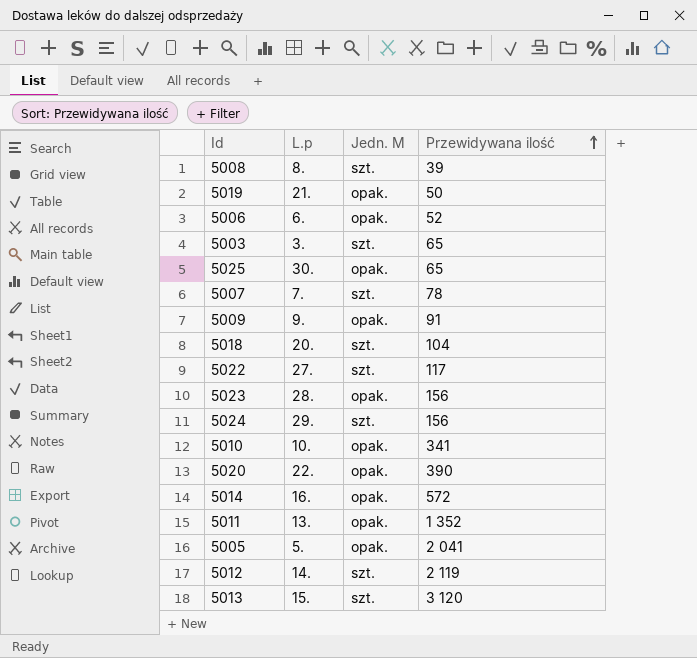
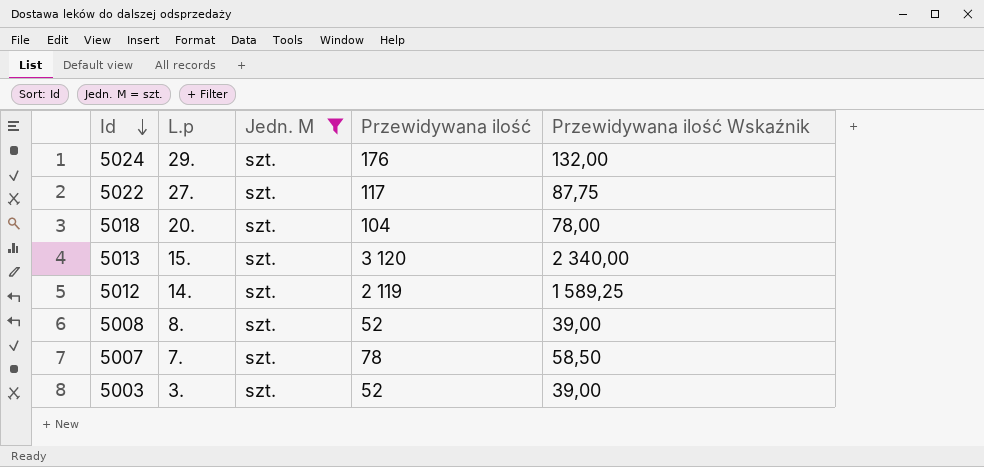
filter: none -> Jedn. M = szt.
row order: Przewidywana ilość ascending -> Id descending
column Przewidywana ilość Wskaźnik | formula: none -> [Przewidywana ilość] * 0,75
5024 | Przewidywana ilość: 156 -> 176
5008 | Przewidywana ilość: 39 -> 52
5003 | Przewidywana ilość: 65 -> 52

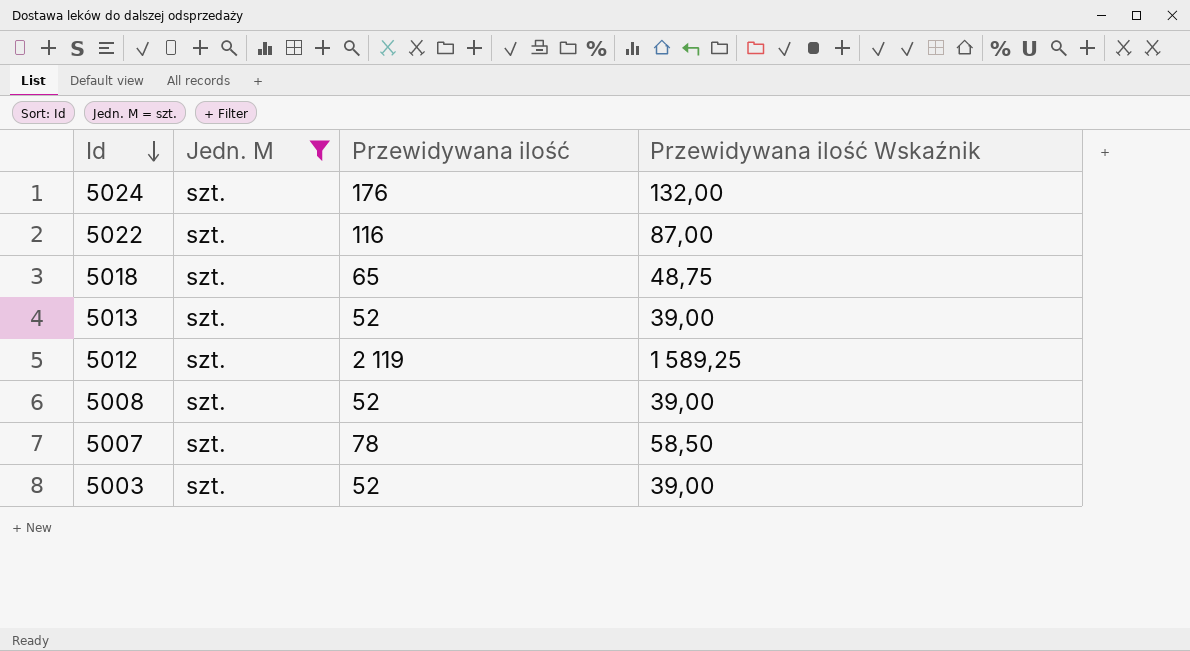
column L.p | position: 2 -> none
5022 | Przewidywana ilość: 117 -> 116
5022 | Przewidywana ilość Wskaźnik: 87,75 -> 87,00
5018 | Przewidywana ilość: 104 -> 65
5018 | Przewidywana ilość Wskaźnik: 78,00 -> 48,75
5013 | Przewidywana ilość: 3 120 -> 52
5013 | Przewidywana ilość Wskaźnik: 2 340,00 -> 39,00

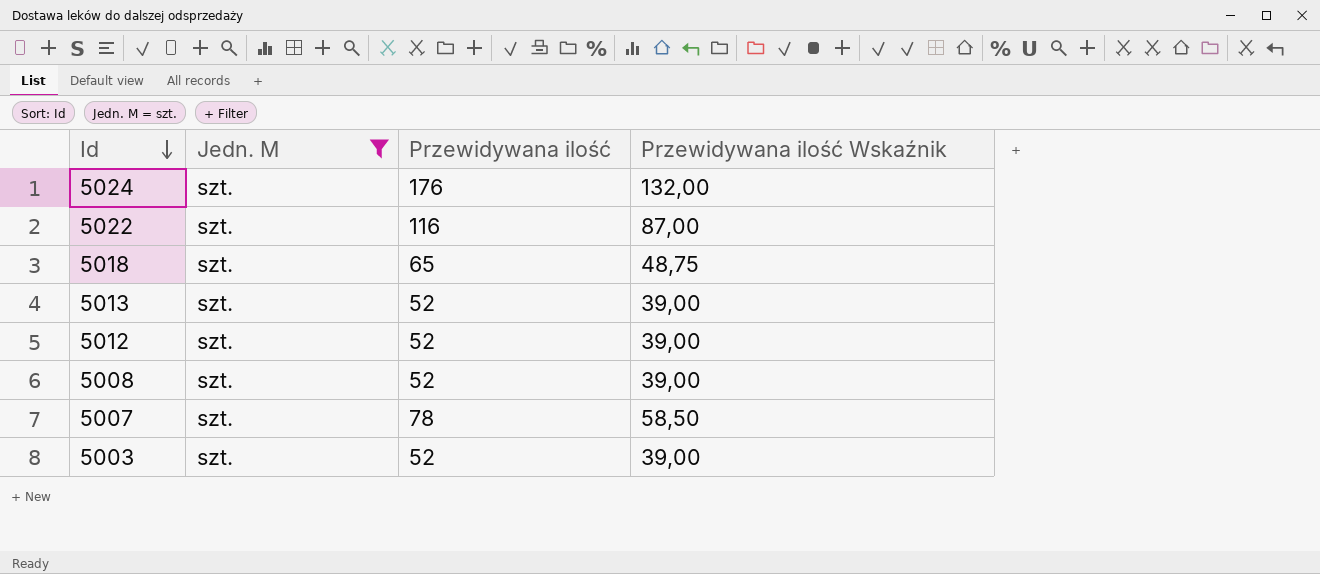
5012 | Przewidywana ilość: 2 119 -> 52
5012 | Przewidywana ilość Wskaźnik: 1 589,25 -> 39,00

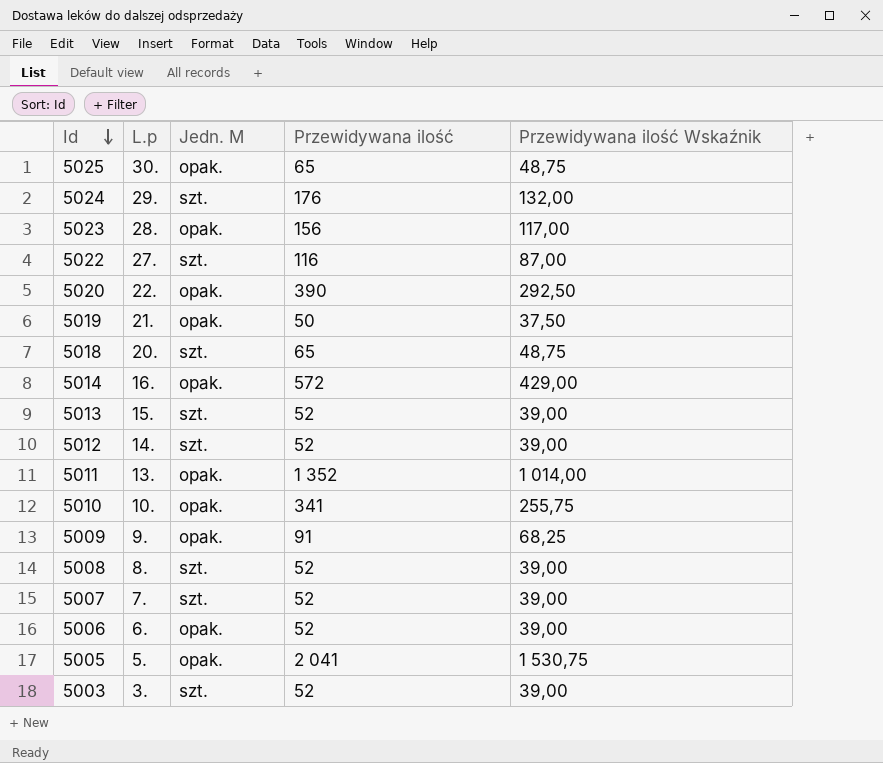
filter: Jedn. M = szt. -> none
column L.p | position: none -> 2
5007 | Przewidywana ilość: 78 -> 52
5007 | Przewidywana ilość Wskaźnik: 58,50 -> 39,00

